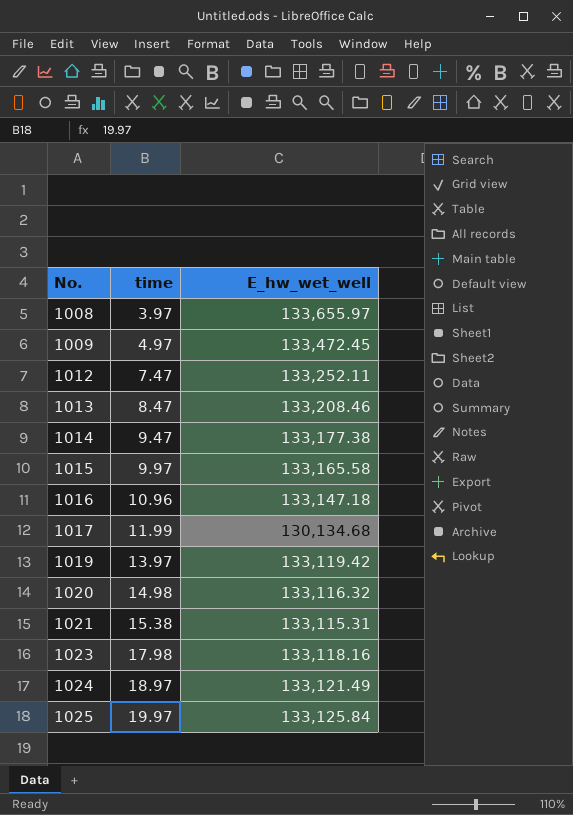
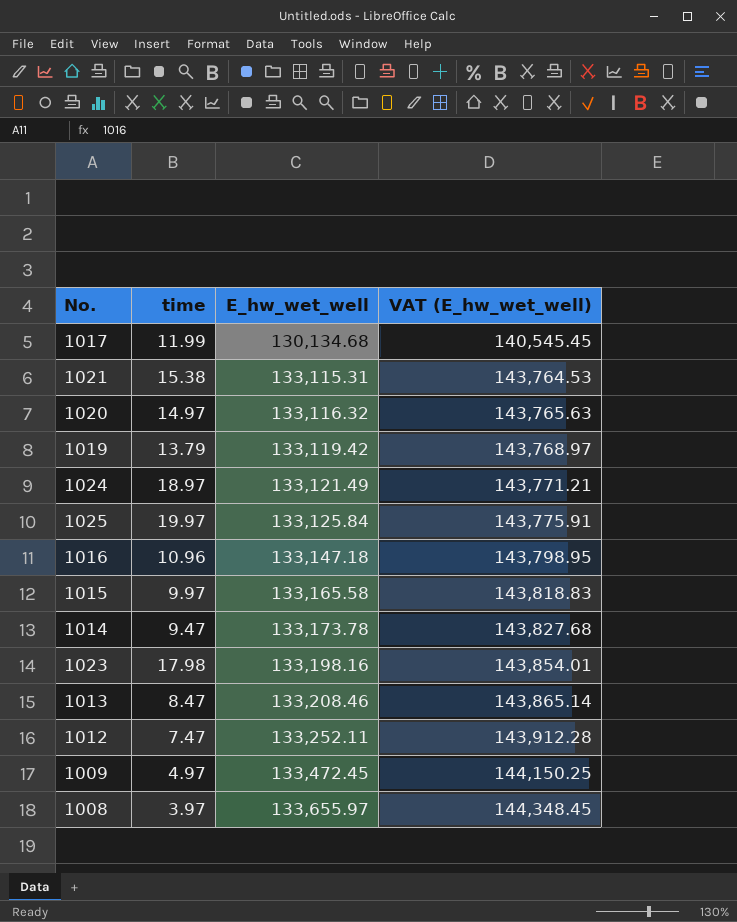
row order: No. ascending -> E_hw_wet_well ascending
column VAT (E_hw_wet_well) | formula: none -> [E_hw_wet_well] * 1.08
1020 | time: 14.98 -> 14.97
1019 | time: 13.97 -> 13.79
1014 | E_hw_wet_well: 133,177.38 -> 133,173.78
1023 | E_hw_wet_well: 133,118.16 -> 133,198.16

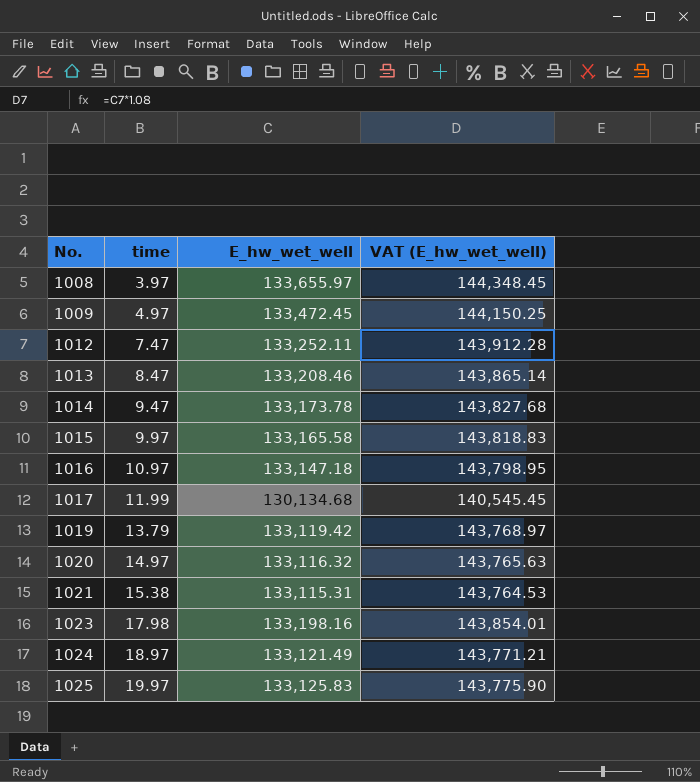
row order: E_hw_wet_well ascending -> No. ascending
1016 | time: 10.96 -> 10.97
1025 | E_hw_wet_well: 133,125.84 -> 133,125.83
1025 | VAT (E_hw_wet_well): 143,775.91 -> 143,775.90

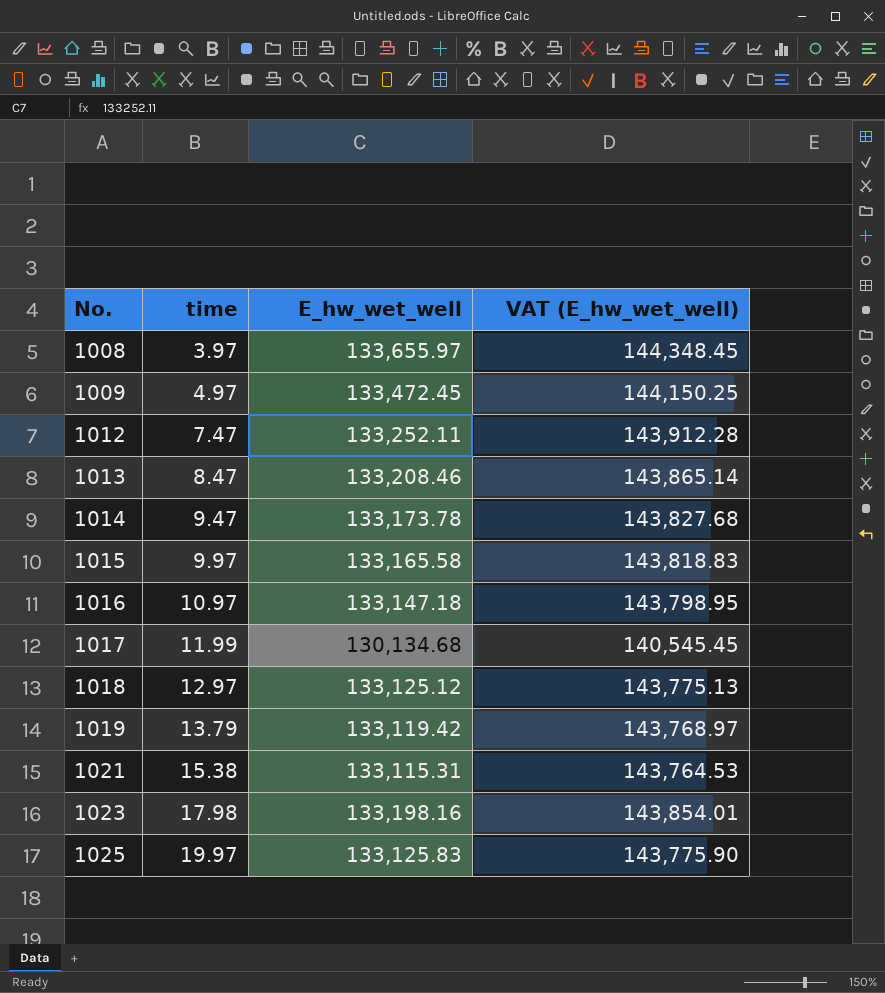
row 1020: 14.97 | 133,116.32 | 143,765.63 -> none
row 1024: 18.97 | 133,121.49 | 143,771.21 -> none
row 1018: none -> 12.97 | 133,125.12 | 143,775.13

